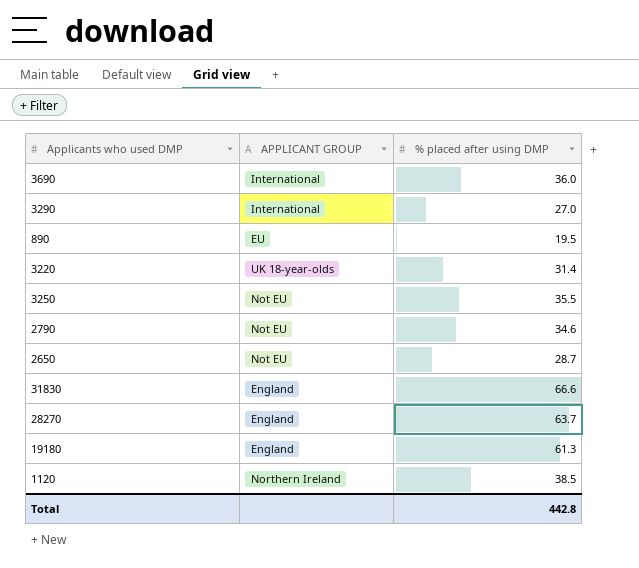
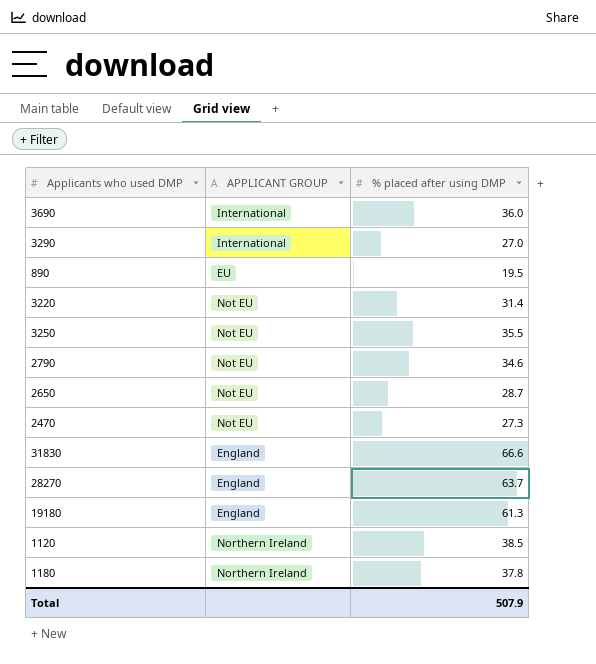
3220 | APPLICANT GROUP: UK 18-year-olds -> Not EU
row 2470: none -> Not EU | 27.3
row 1180: none -> Northern Ireland | 37.8
Total | % placed after using DMP: 442.8 -> 507.9

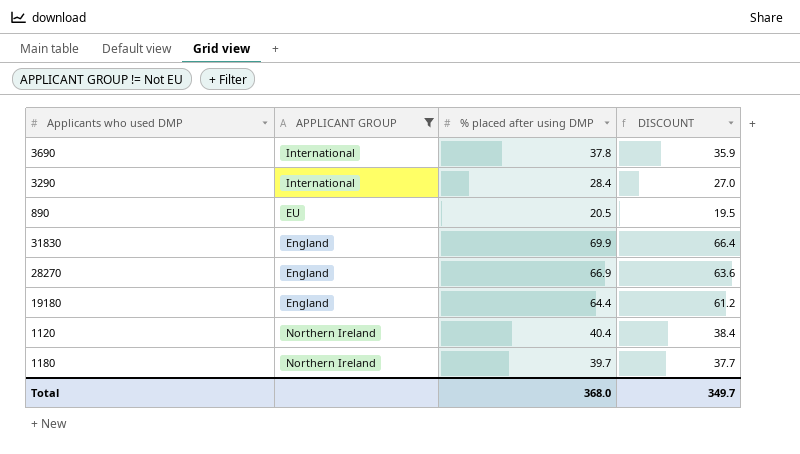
filter: none -> APPLICANT GROUP != Not EU
column DISCOUNT | formula: none -> [% placed after using DMP] * 0.95
3690 | % placed after using DMP: 36.0 -> 37.8
3290 | % placed after using DMP: 27.0 -> 28.4
890 | % placed after using DMP: 19.5 -> 20.5
31830 | % placed after using DMP: 66.6 -> 69.9
28270 | % placed after using DMP: 63.7 -> 66.9
19180 | % placed after using DMP: 61.3 -> 64.4
1120 | % placed after using DMP: 38.5 -> 40.4
1180 | % placed after using DMP: 37.8 -> 39.7
Total | % placed after using DMP: 507.9 -> 368.0

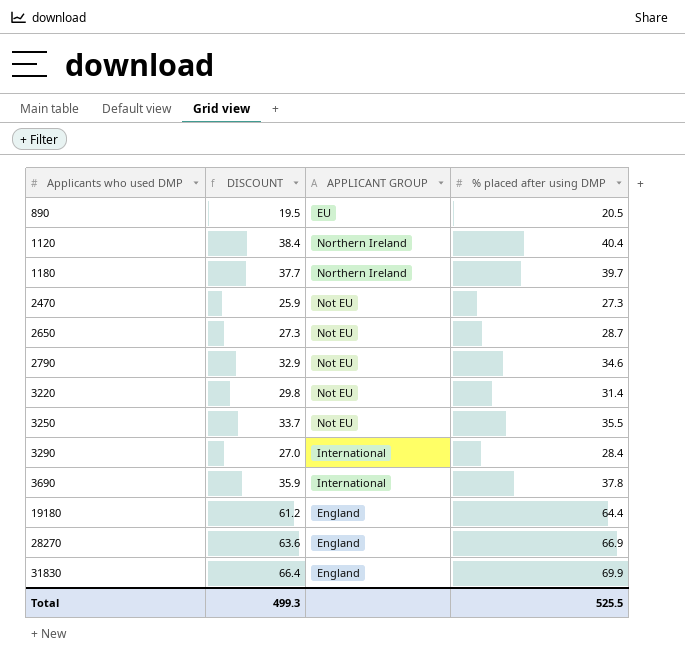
filter: APPLICANT GROUP != Not EU -> none
row order: none -> Applicants who used DMP ascending
column DISCOUNT | position: 4 -> 2
Total | DISCOUNT: 349.7 -> 499.3
Total | % placed after using DMP: 368.0 -> 525.5

